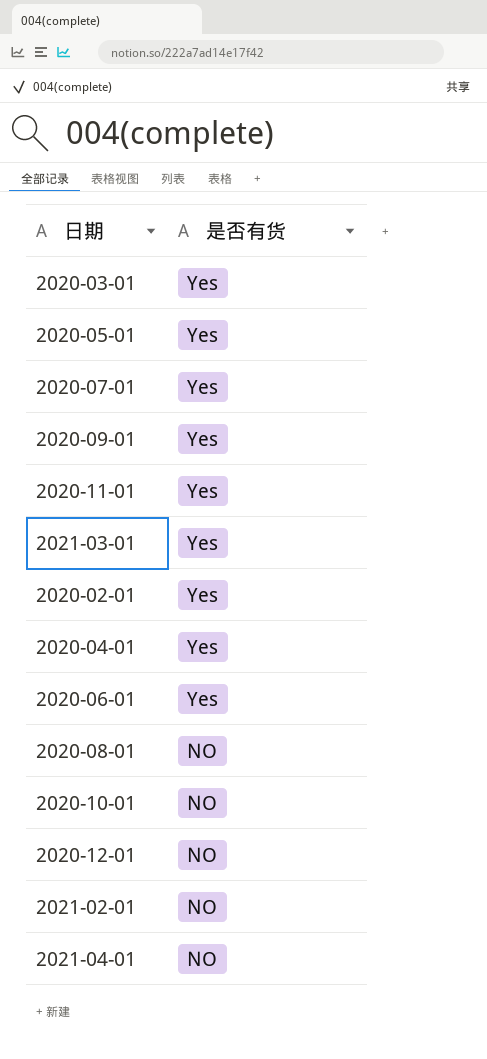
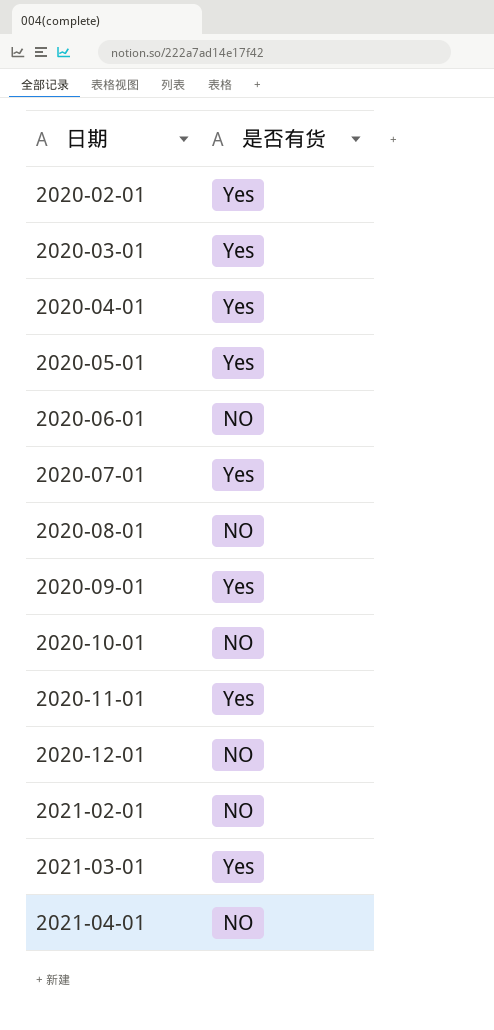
row order: 是否有货 descending -> 日期 ascending
2020-06-01 | 是否有货: Yes -> NO

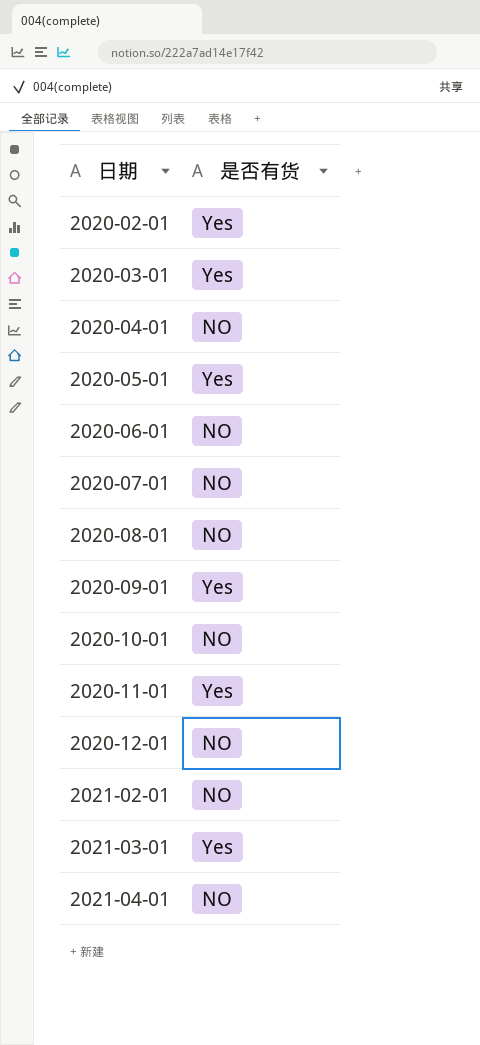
2020-04-01 | 是否有货: Yes -> NO
2020-07-01 | 是否有货: Yes -> NO

